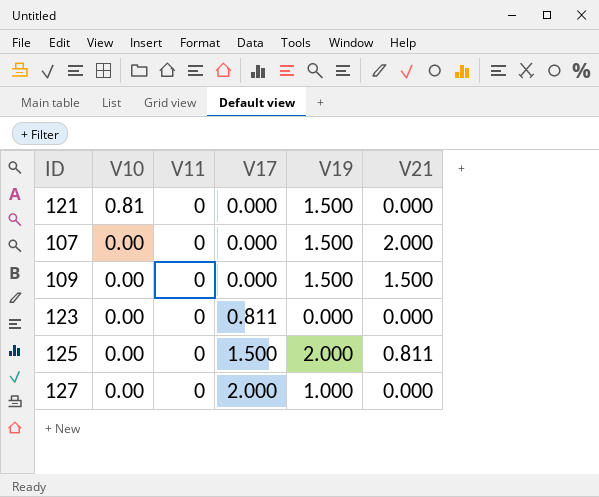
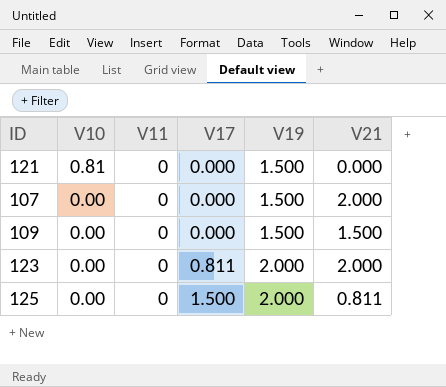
row 127: 0.00 | 0 | 2.000 | 1.000 | 0.000 -> none
123 | V19: 0.000 -> 2.000
123 | V21: 0.000 -> 2.000

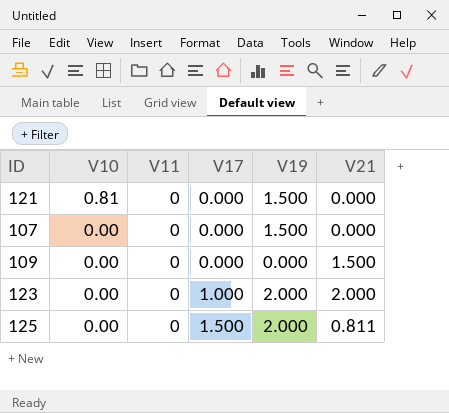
107 | V21: 2.000 -> 0.000
109 | V19: 1.500 -> 0.000
123 | V17: 0.811 -> 1.000

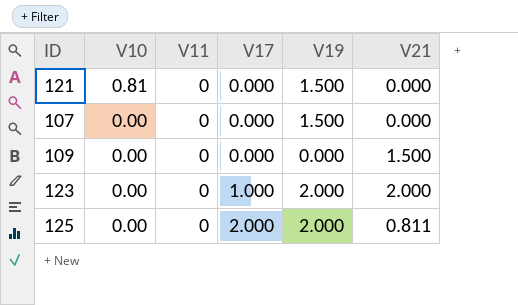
125 | V17: 1.500 -> 2.000

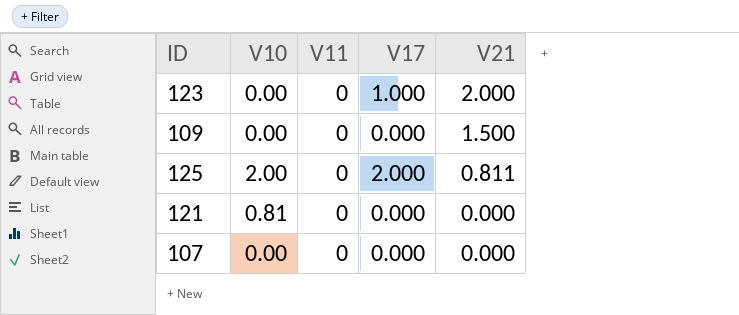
row order: V10 descending -> V21 descending
column V19 | position: 5 -> none
125 | V10: 0.00 -> 2.00

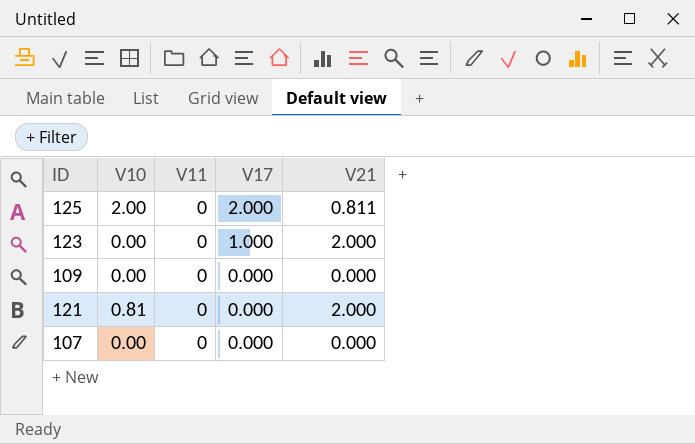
row order: V21 descending -> V17 descending
109 | V21: 1.500 -> 0.000
121 | V21: 0.000 -> 2.000

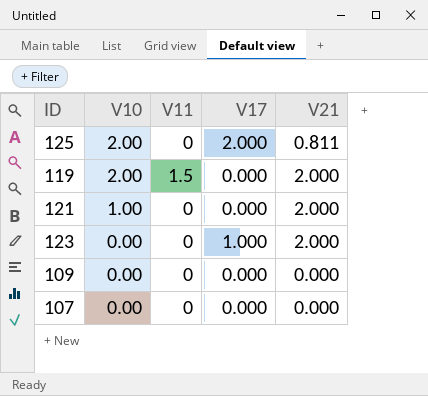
row order: V17 descending -> V10 descending
row 119: none -> 2.00 | 1.5 | 0.000 | 2.000
121 | V10: 0.81 -> 1.00

